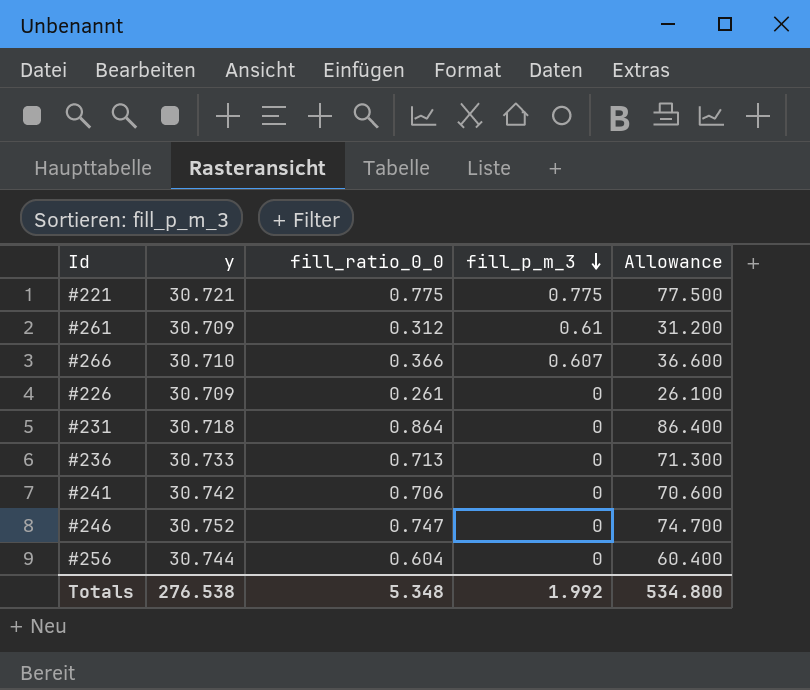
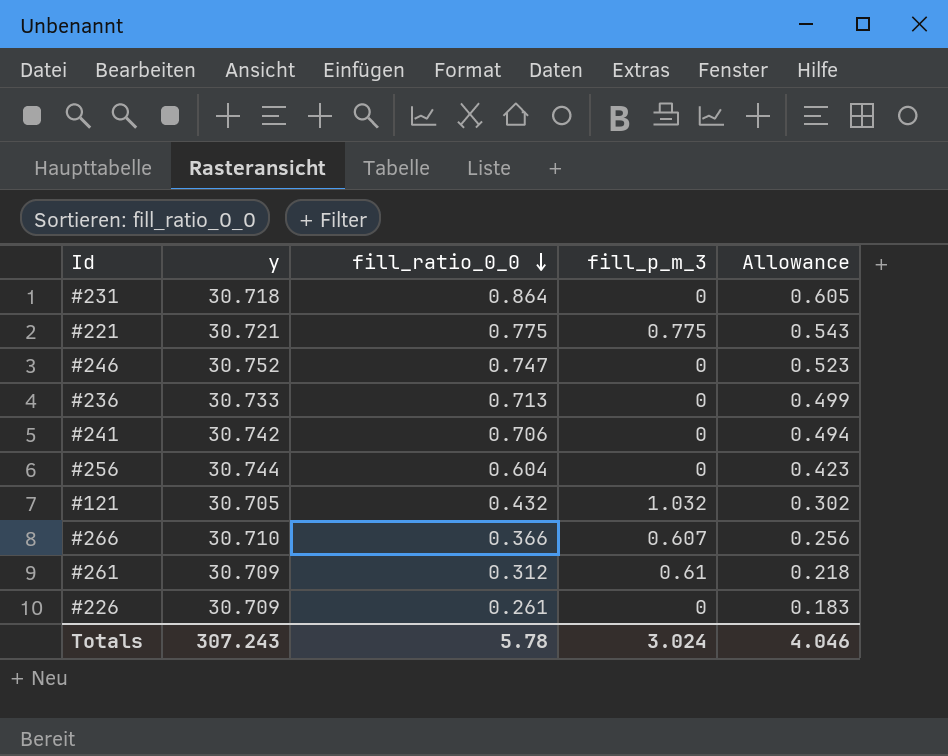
row order: fill_p_m_3 descending -> fill_ratio_0_0 descending
column Allowance | formula: [fill_ratio_0_0] * 100 -> [fill_ratio_0_0] * 0.7
row #121: none -> 30.705 | 0.432 | 1.032 | 0.302
Totals | y: 276.538 -> 307.243
Totals | fill_ratio_0_0: 5.348 -> 5.78
Totals | fill_p_m_3: 1.992 -> 3.024
Totals | Allowance: 534.800 -> 4.046

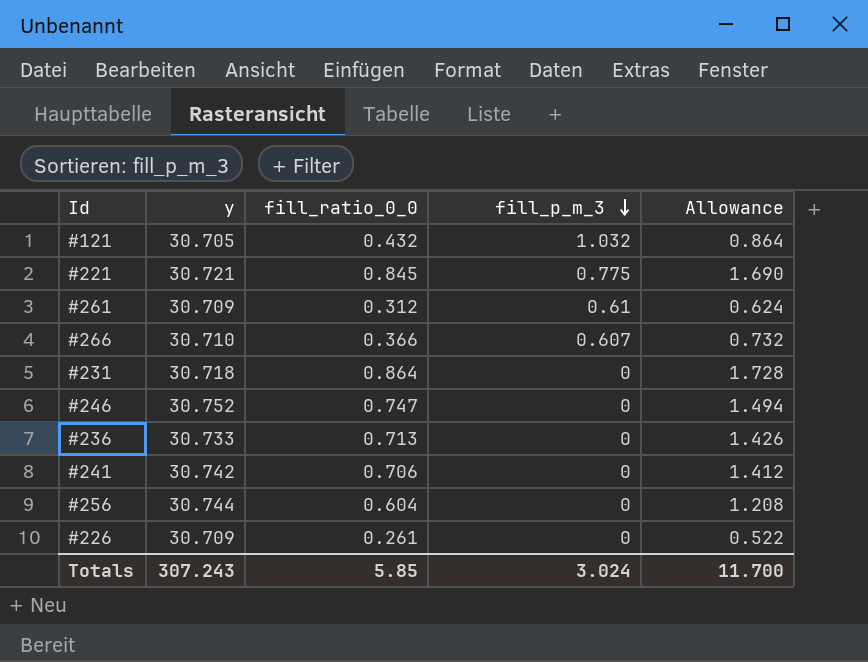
row order: fill_ratio_0_0 descending -> fill_p_m_3 descending
column Allowance | formula: [fill_ratio_0_0] * 0.7 -> [fill_ratio_0_0] * 2
#221 | fill_ratio_0_0: 0.775 -> 0.845
Totals | fill_ratio_0_0: 5.78 -> 5.85
Totals | Allowance: 4.046 -> 11.700

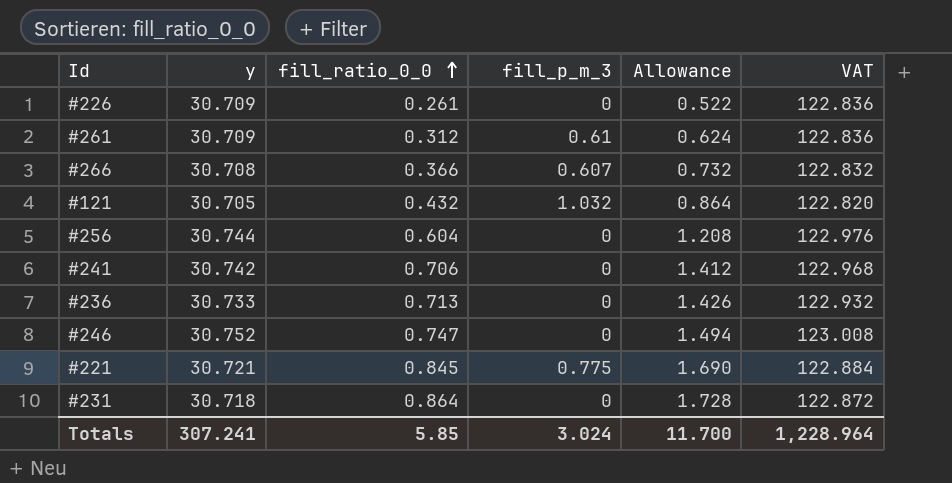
row order: fill_p_m_3 descending -> fill_ratio_0_0 ascending
column VAT | formula: none -> [y] * 4
#266 | y: 30.710 -> 30.708
Totals | y: 307.243 -> 307.241

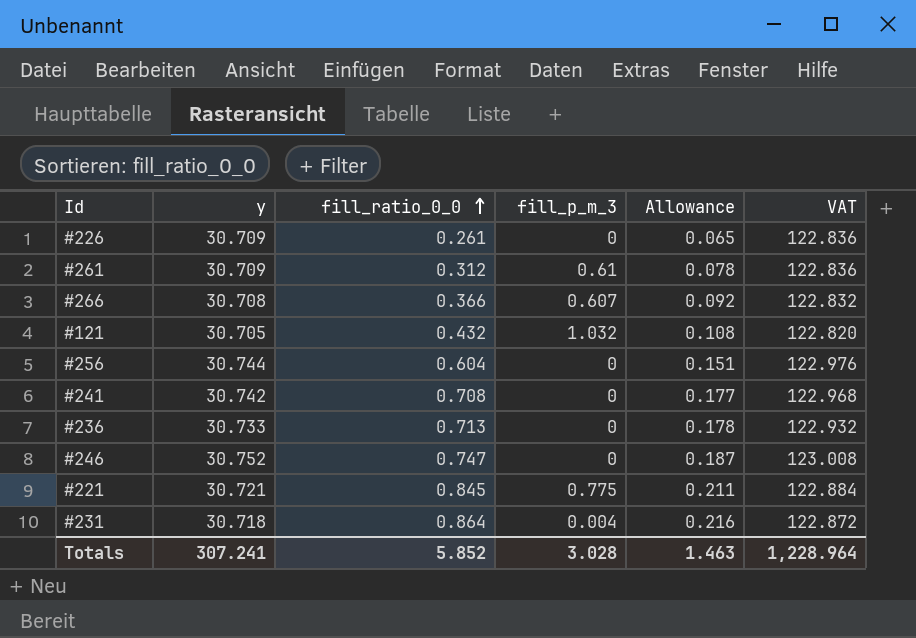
column Allowance | formula: [fill_ratio_0_0] * 2 -> [fill_ratio_0_0] * 0.25
#241 | fill_ratio_0_0: 0.706 -> 0.708
#231 | fill_p_m_3: 0 -> 0.004
Totals | fill_ratio_0_0: 5.85 -> 5.852
Totals | fill_p_m_3: 3.024 -> 3.028
Totals | Allowance: 11.700 -> 1.463

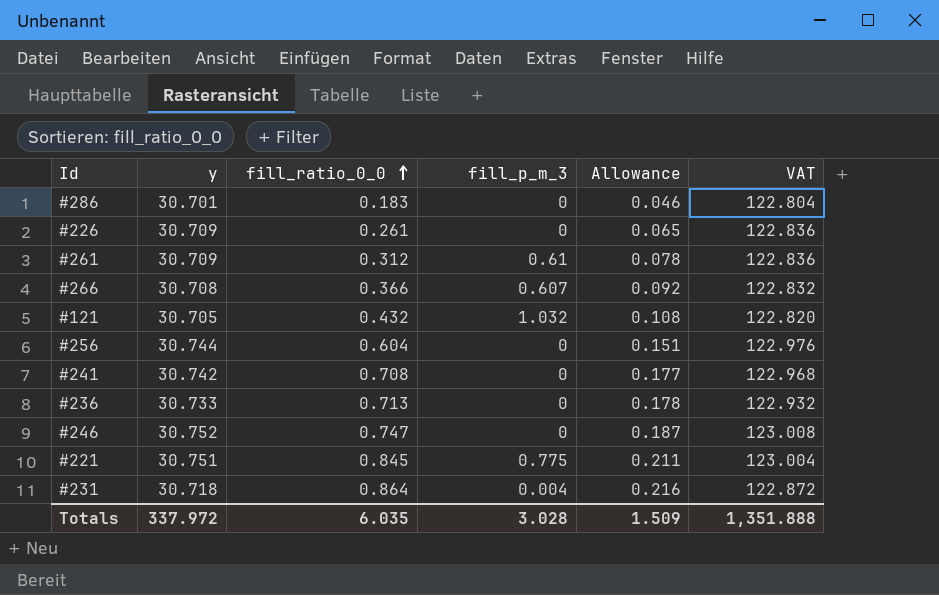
row #286: none -> 30.701 | 0.183 | 0 | 0.046 | 122.804
#221 | y: 30.721 -> 30.751
#221 | VAT: 122.884 -> 123.004
Totals | y: 307.241 -> 337.972
Totals | fill_ratio_0_0: 5.852 -> 6.035
Totals | Allowance: 1.463 -> 1.509
Totals | VAT: 1,228.964 -> 1,351.888

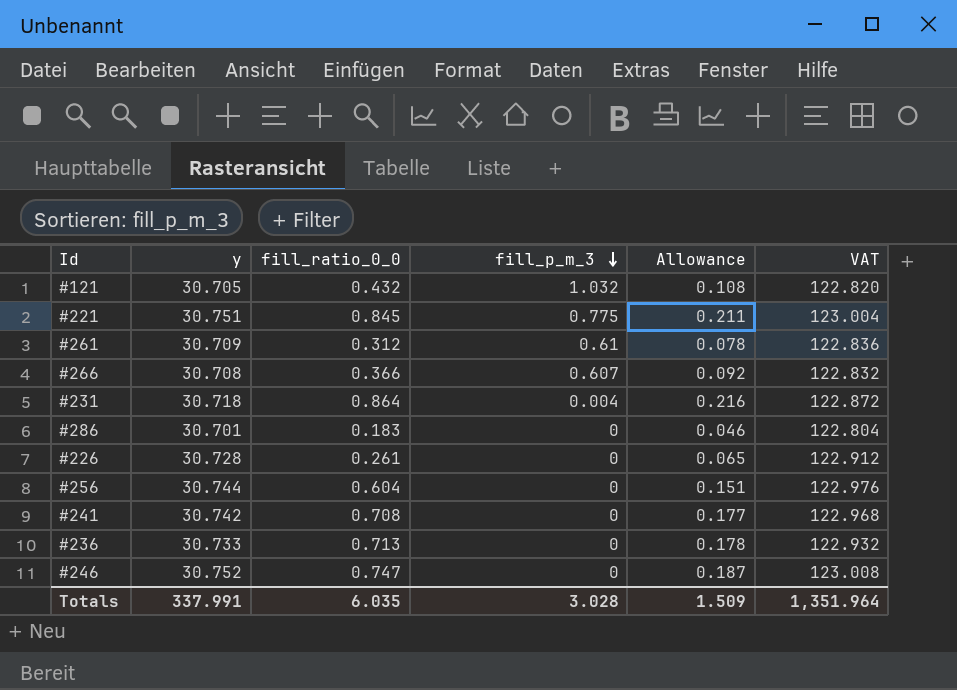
row order: fill_ratio_0_0 ascending -> fill_p_m_3 descending
#226 | y: 30.709 -> 30.728
#226 | VAT: 122.836 -> 122.912
Totals | y: 337.972 -> 337.991
Totals | VAT: 1,351.888 -> 1,351.964

